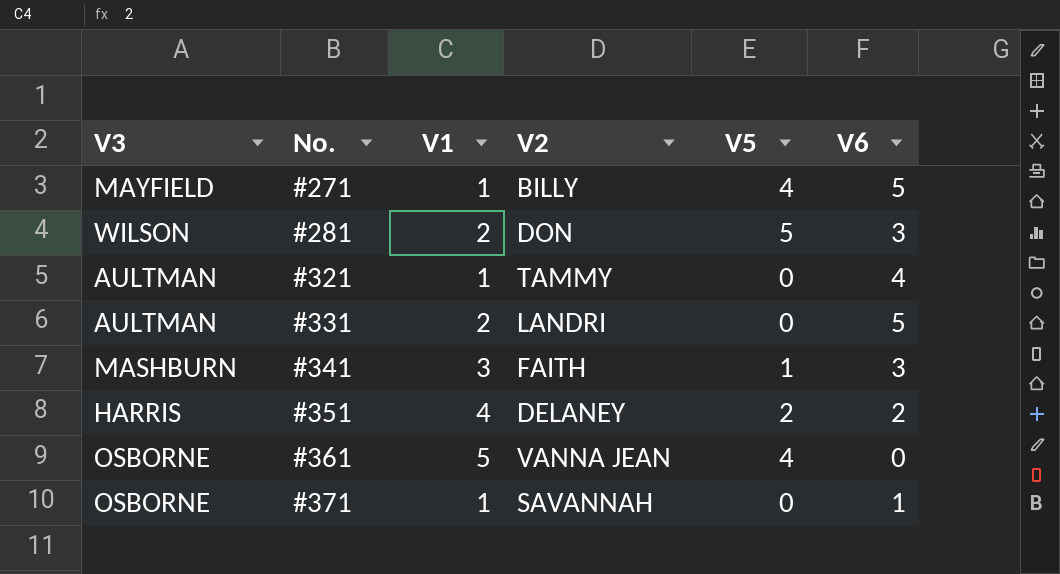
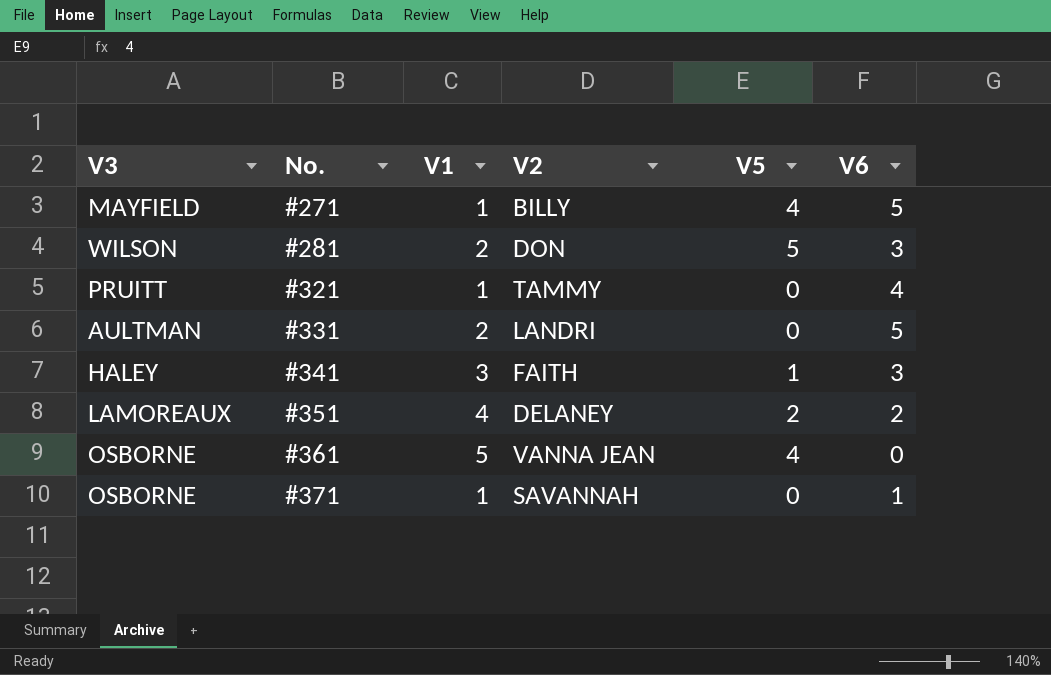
#321 | V3: AULTMAN -> PRUITT
#341 | V3: MASHBURN -> HALEY
#351 | V3: HARRIS -> LAMOREAUX

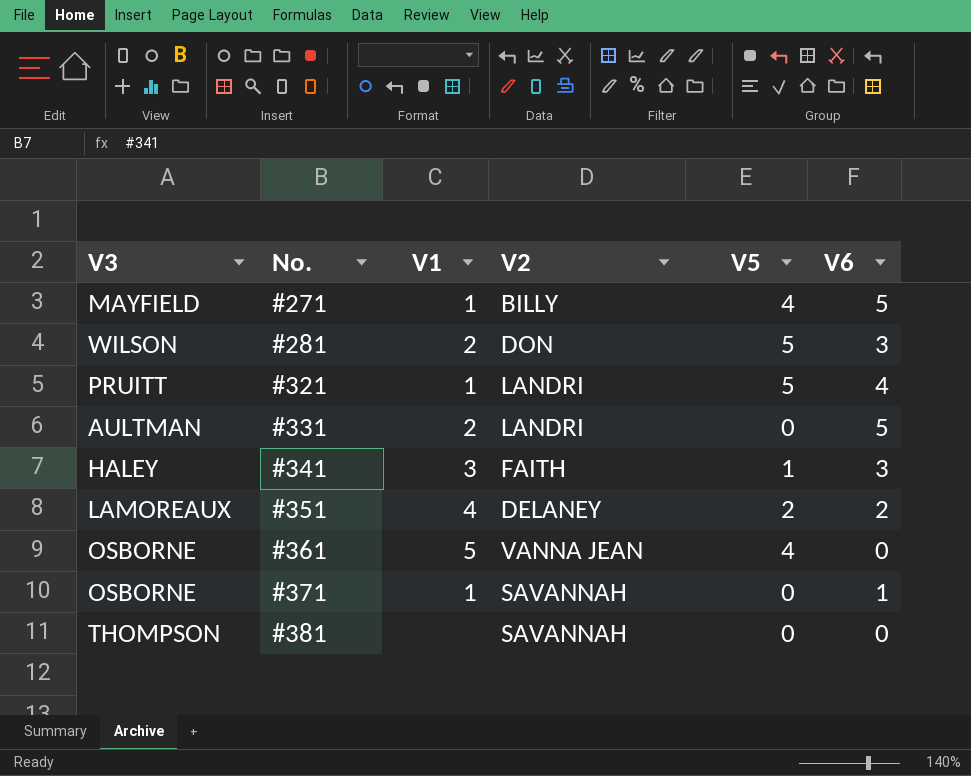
#321 | V2: TAMMY -> LANDRI
#321 | V5: 0 -> 5
row #381: none -> THOMPSON | none | SAVANNAH | 0 | 0

